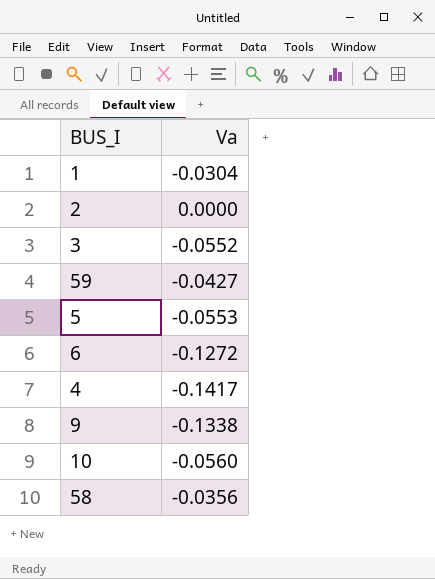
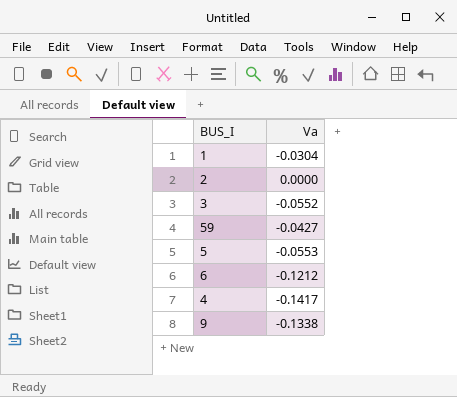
row 10: -0.0560 -> none
row 58: -0.0356 -> none
6 | Va: -0.1272 -> -0.1212

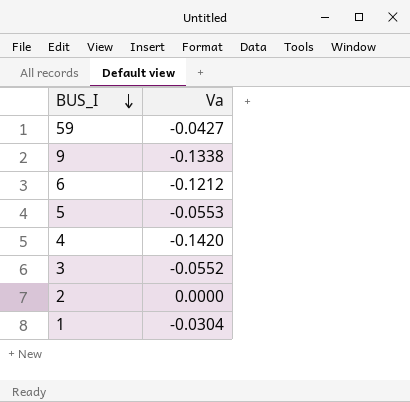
row order: none -> BUS_I descending
4 | Va: -0.1417 -> -0.1420

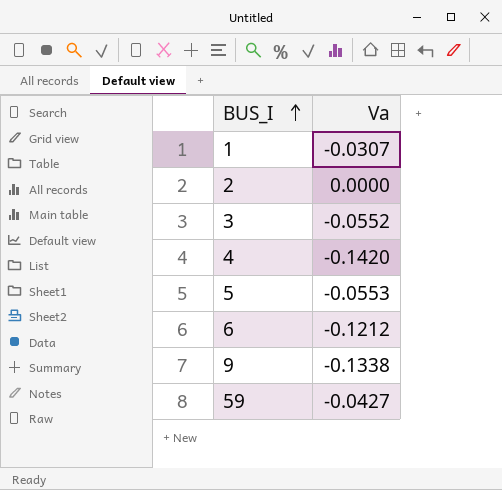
row order: BUS_I descending -> BUS_I ascending
1 | Va: -0.0304 -> -0.0307

